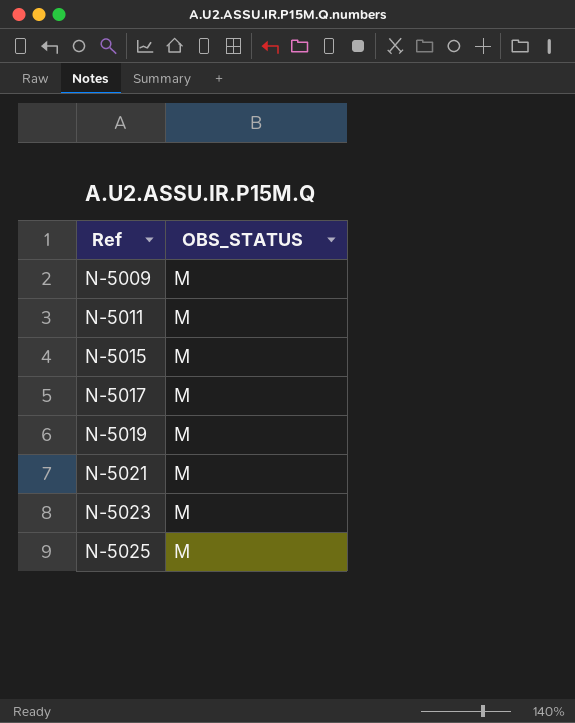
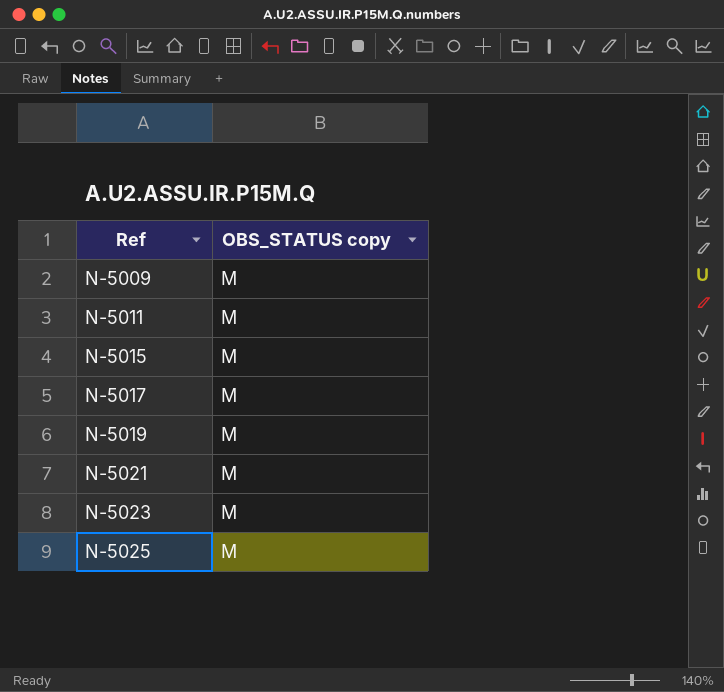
column name: OBS_STATUS -> OBS_STATUS copy

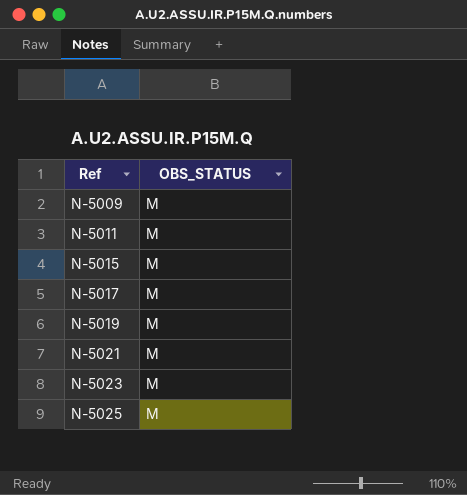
column name: OBS_STATUS copy -> OBS_STATUS

